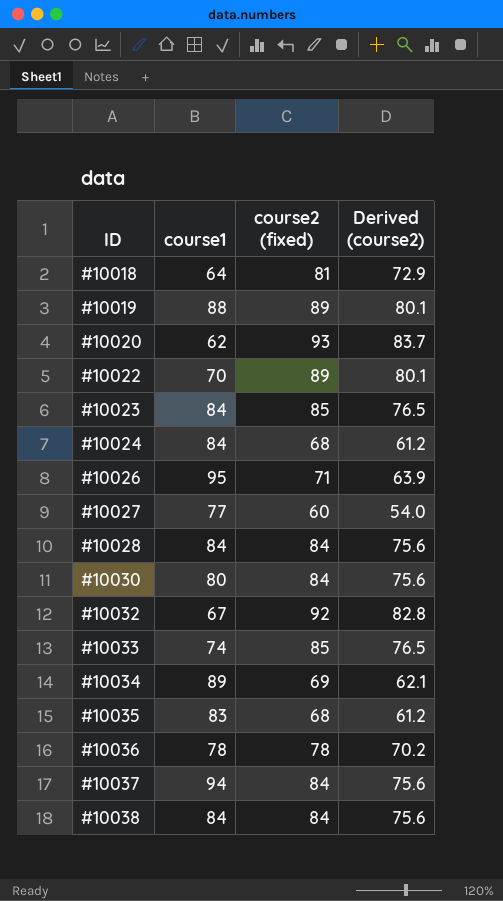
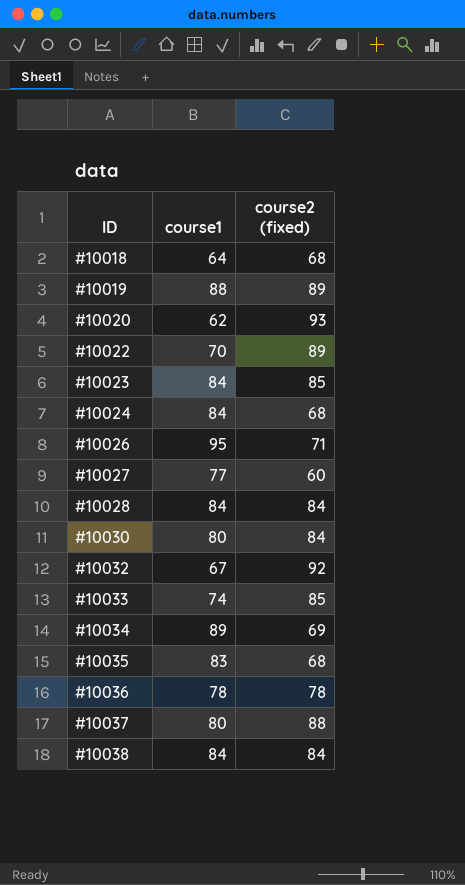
column Derived (course2) | formula: [course2 (fixed)] * 0.9 -> none
#10018 | course2 (fixed): 81 -> 68
#10037 | course1: 94 -> 80
#10037 | course2 (fixed): 84 -> 88

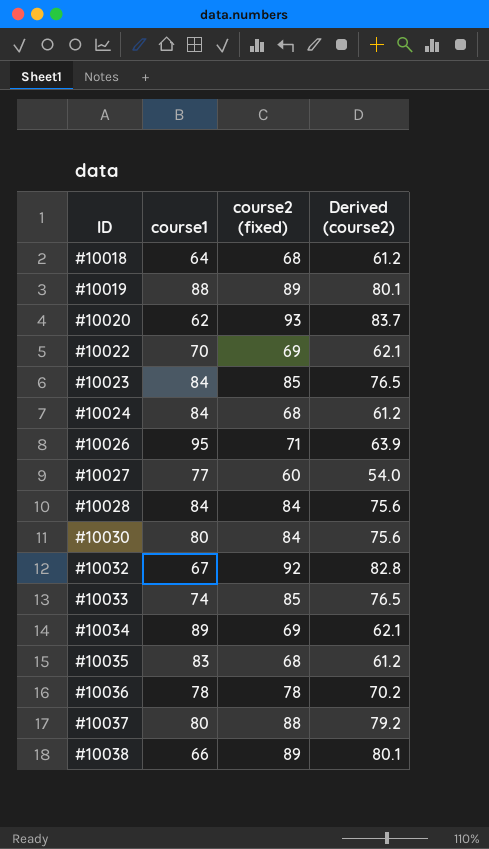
column Derived (course2) | formula: none -> [course2 (fixed)] * 0.9
#10022 | course2 (fixed): 89 -> 69
#10038 | course1: 84 -> 66
#10038 | course2 (fixed): 84 -> 89

